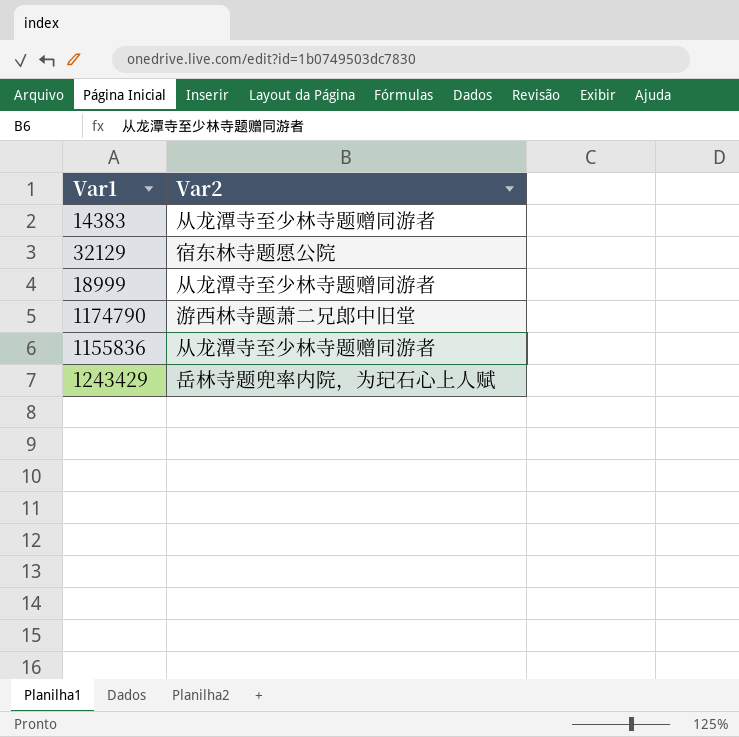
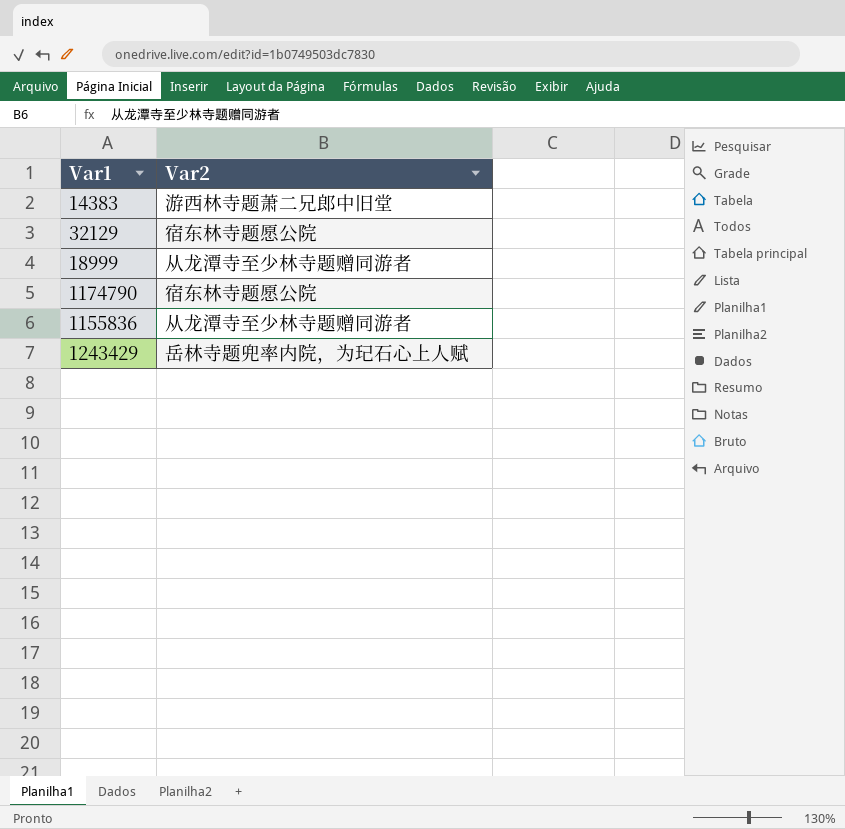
14383 | Var2: 从龙潭寺至少林寺题赠同游者 -> 游西林寺题萧二兄郎中旧堂
1174790 | Var2: 游西林寺题萧二兄郎中旧堂 -> 宿东林寺题愿公院

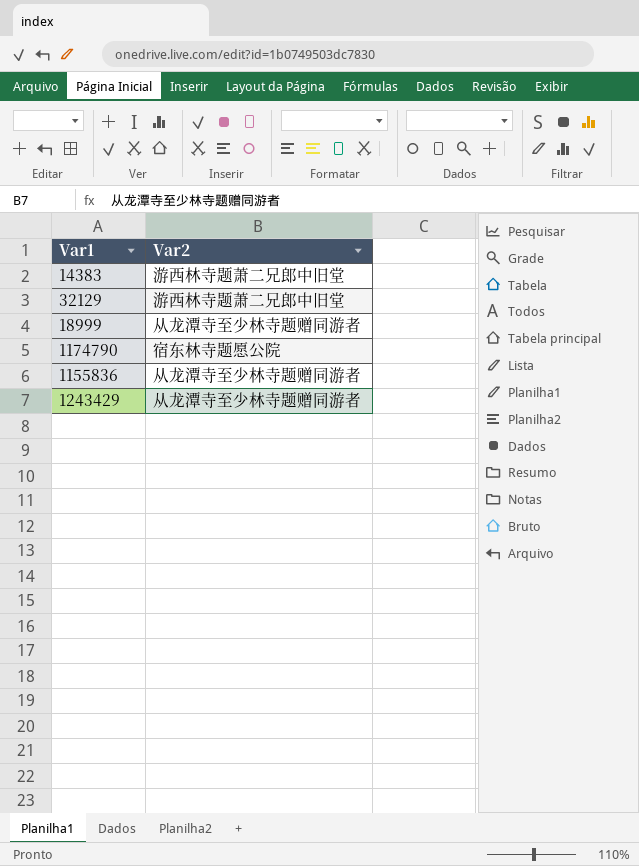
32129 | Var2: 宿东林寺题愿公院 -> 游西林寺题萧二兄郎中旧堂
1243429 | Var2: 岳林寺题兜率内院，为玘石心上人赋 -> 从龙潭寺至少林寺题赠同游者

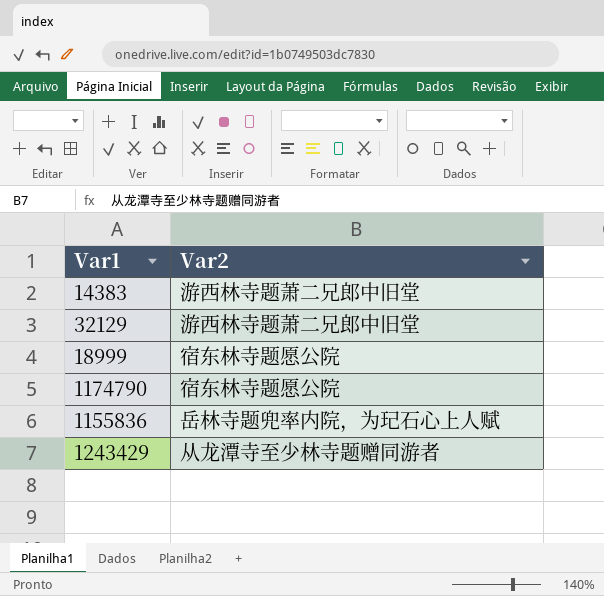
18999 | Var2: 从龙潭寺至少林寺题赠同游者 -> 宿东林寺题愿公院
1155836 | Var2: 从龙潭寺至少林寺题赠同游者 -> 岳林寺题兜率内院，为玘石心上人赋

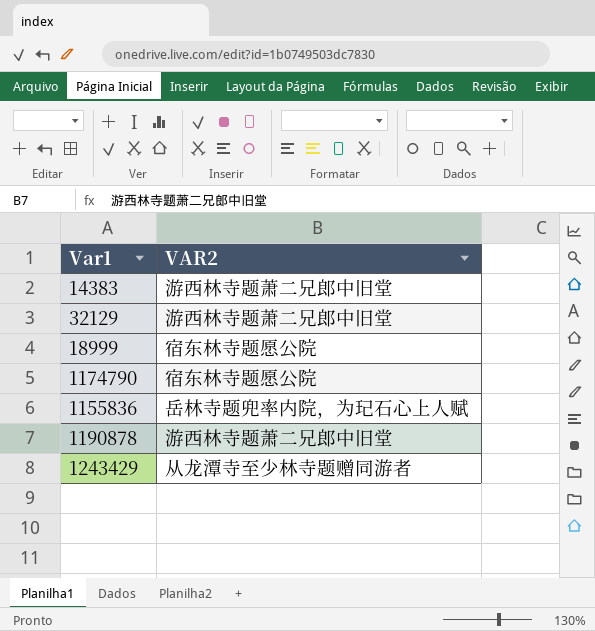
column name: Var2 -> VAR2
row 1190878: none -> 游西林寺题萧二兄郎中旧堂

